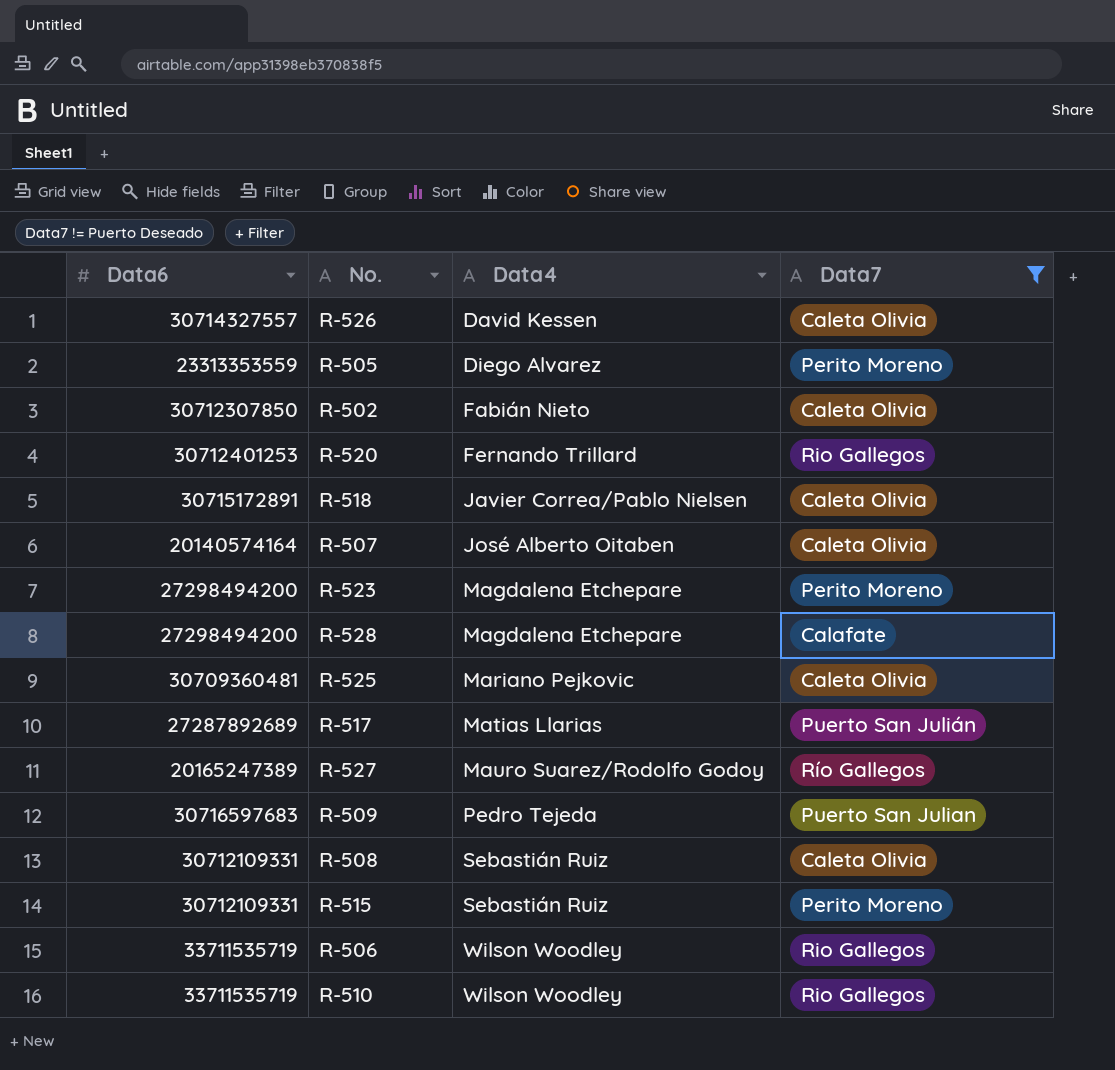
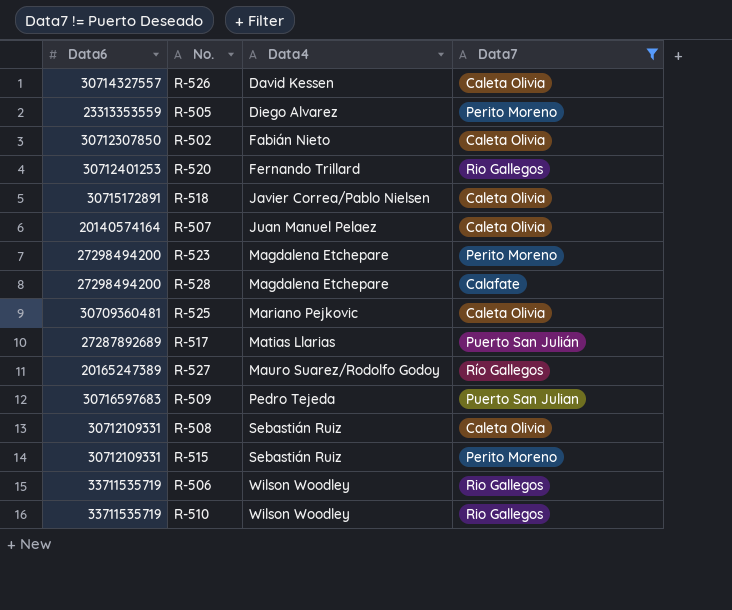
R-507 | Data4: José Alberto Oitaben -> Juan Manuel Pelaez

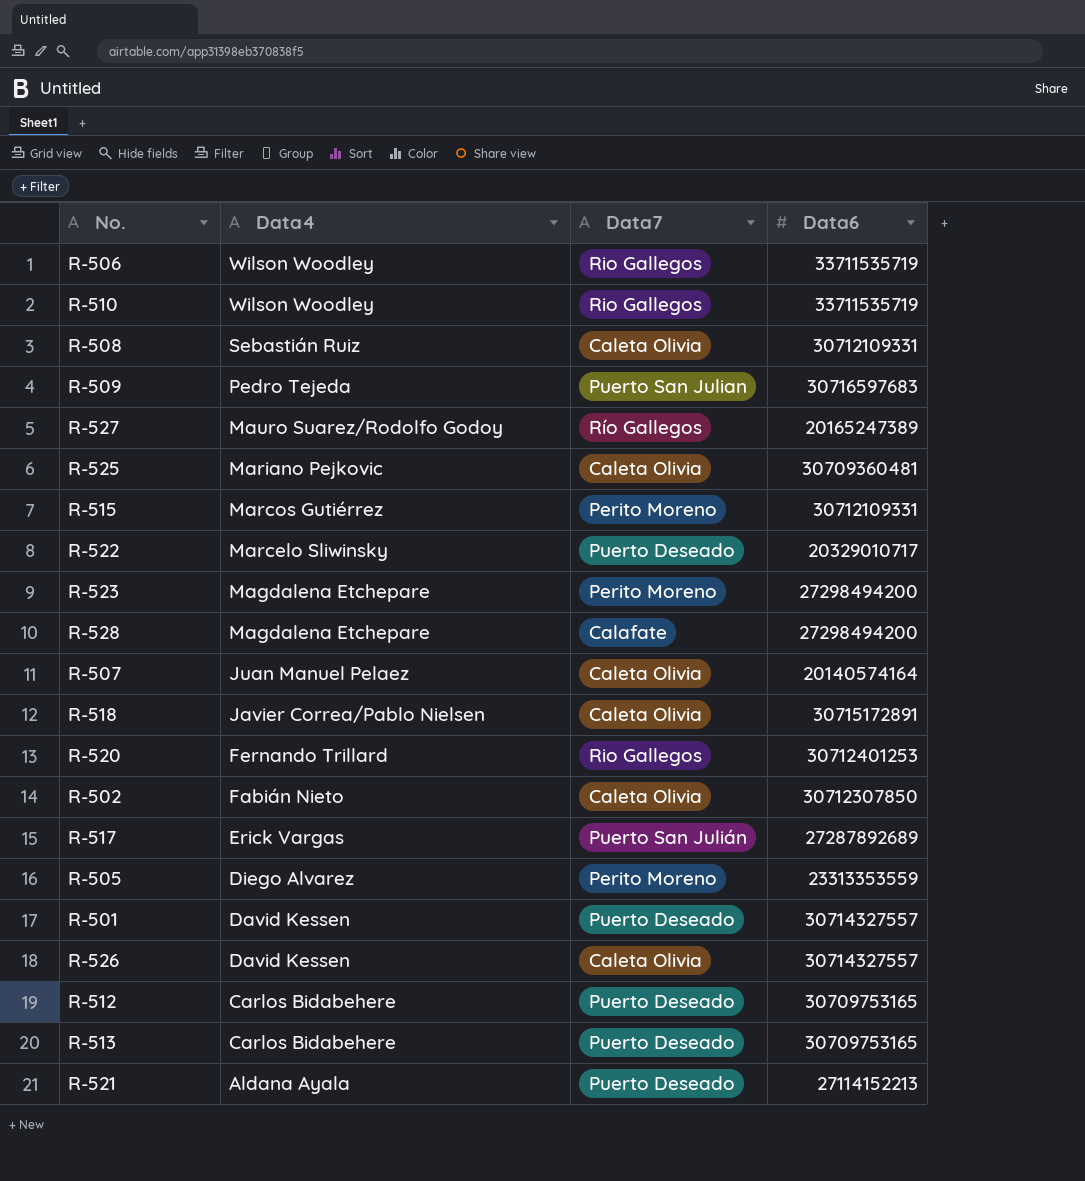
filter: Data7 != Puerto Deseado -> none
row order: Data4 ascending -> Data4 descending
column Data6 | position: 1 -> 4
R-515 | Data4: Sebastián Ruiz -> Marcos Gutiérrez
R-517 | Data4: Matias Llarias -> Erick Vargas

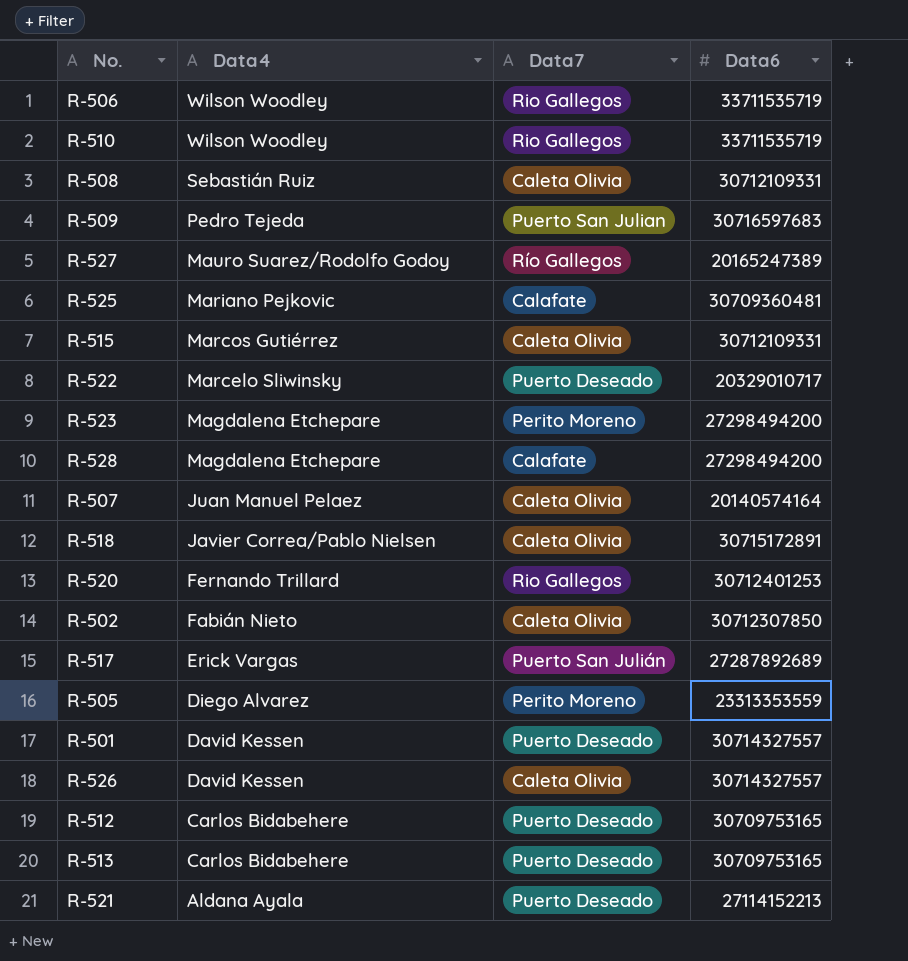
R-525 | Data7: Caleta Olivia -> Calafate
R-515 | Data7: Perito Moreno -> Caleta Olivia

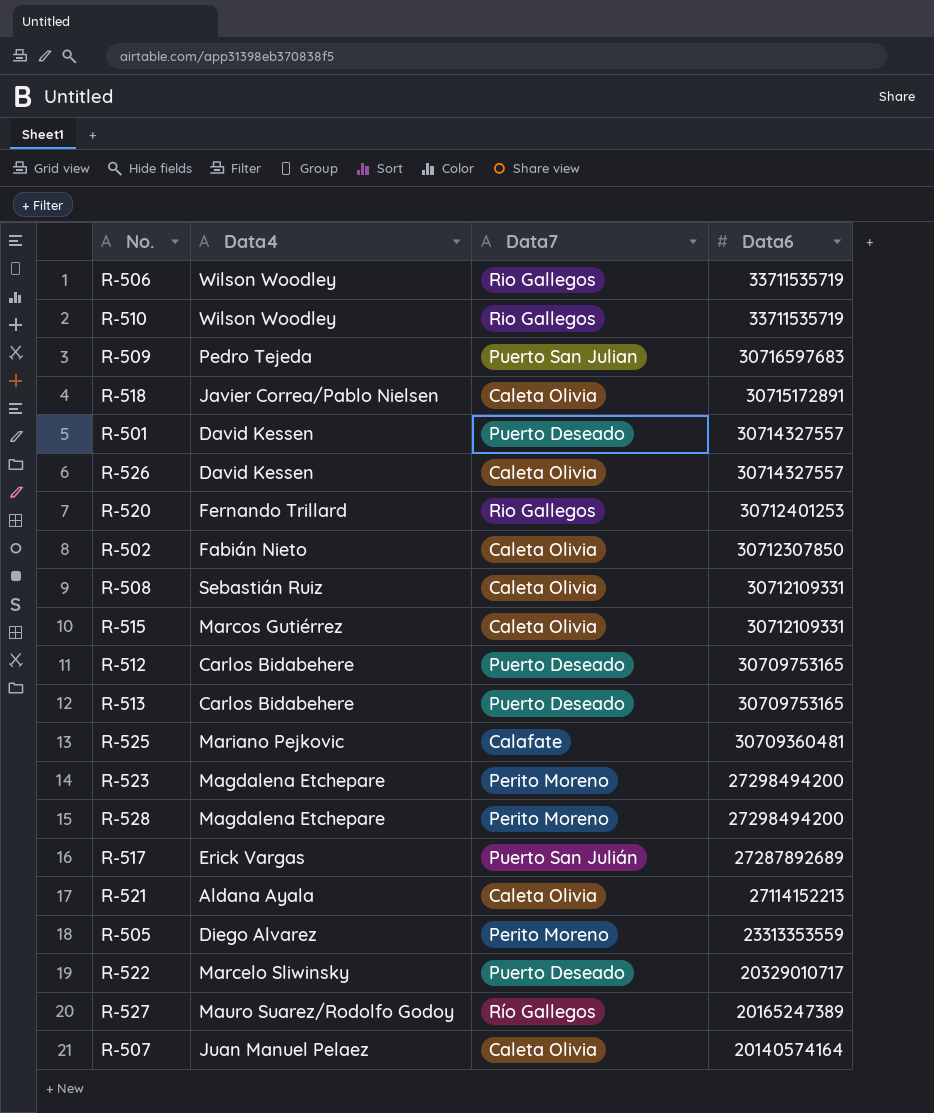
row order: Data4 descending -> Data6 descending
R-528 | Data7: Calafate -> Perito Moreno
R-521 | Data7: Puerto Deseado -> Caleta Olivia

